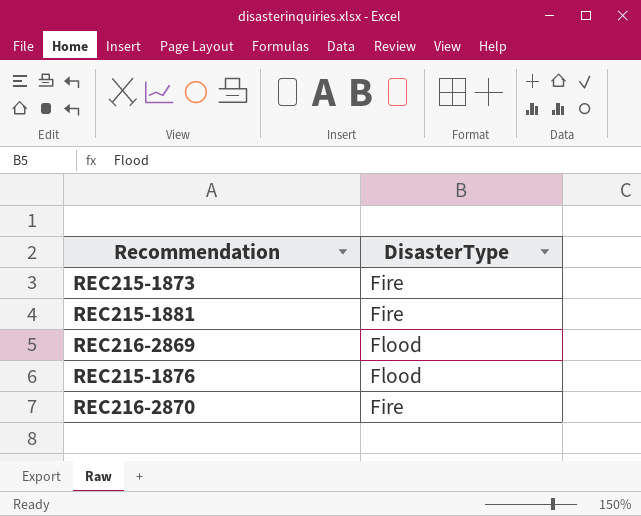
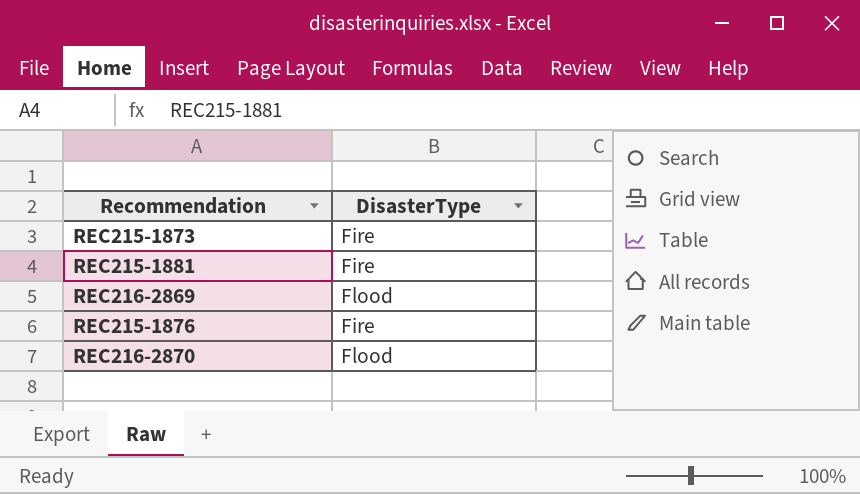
REC215-1876 | DisasterType: Flood -> Fire
REC216-2870 | DisasterType: Fire -> Flood

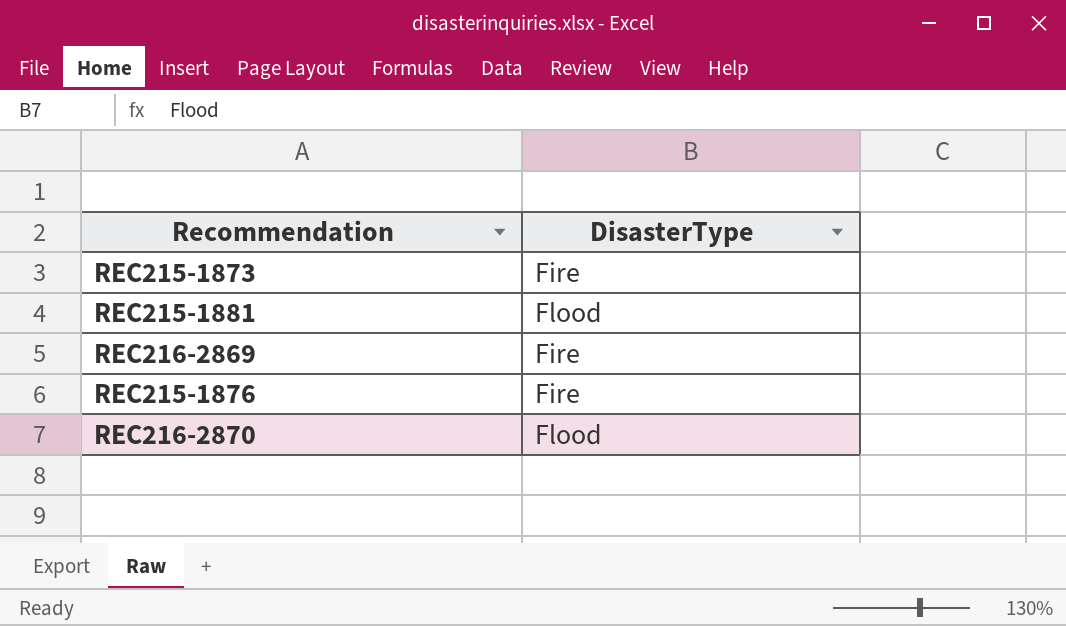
REC215-1881 | DisasterType: Fire -> Flood
REC216-2869 | DisasterType: Flood -> Fire

